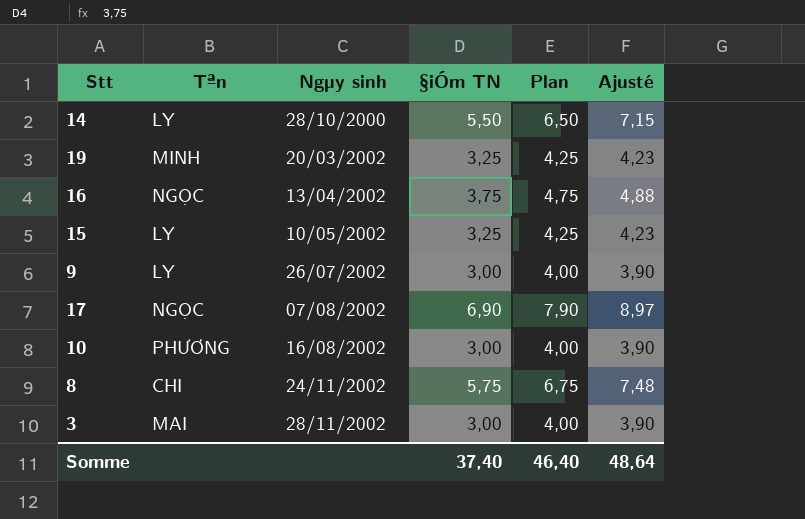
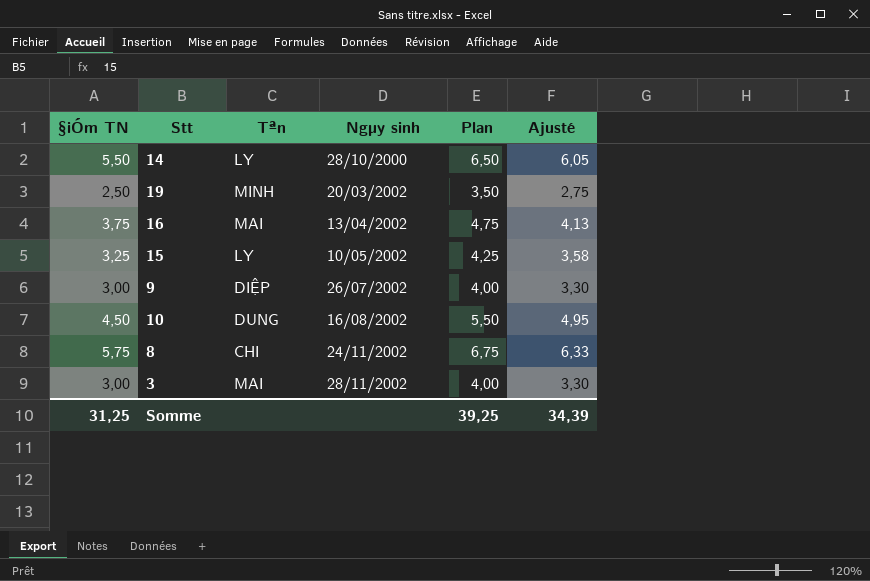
column §iÓm TN | position: 4 -> 1
column Ajusté | formula: [§iÓm TN] * 1,3 -> [§iÓm TN] * 1,1
row 17: NGỌC | 07/08/2002 | 6,90 | 7,90 | 8,97 -> none
19 | §iÓm TN: 3,25 -> 2,50
19 | Plan: 4,25 -> 3,50
16 | Tªn: NGỌC -> MAI
9 | Tªn: LY -> DIỆP
10 | §iÓm TN: 3,00 -> 4,50
10 | Tªn: PHƯƠNG -> DUNG
10 | Plan: 4,00 -> 5,50
Somme | §iÓm TN: 37,40 -> 31,25
Somme | Plan: 46,40 -> 39,25
Somme | Ajusté: 48,64 -> 34,39

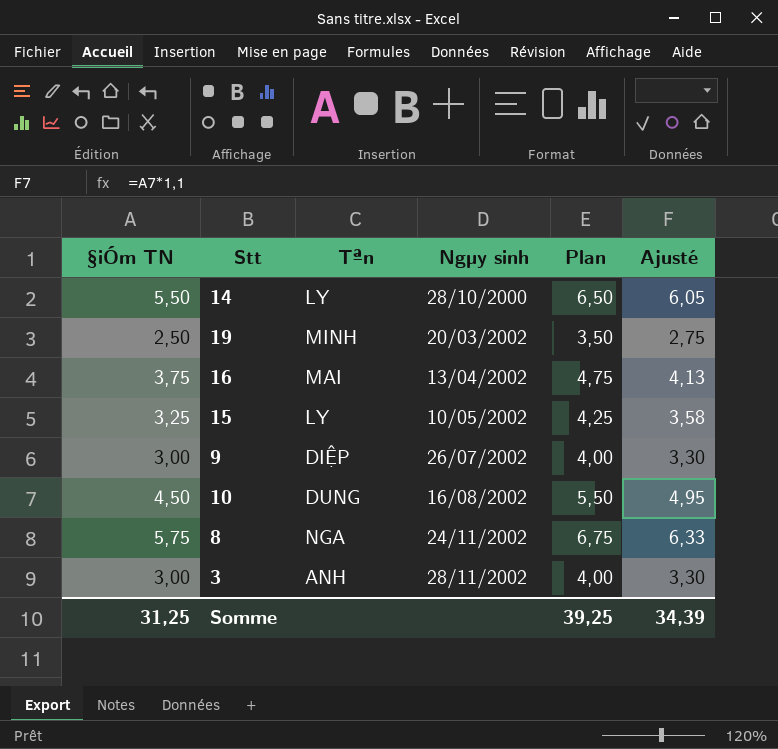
8 | Tªn: CHI -> NGA
3 | Tªn: MAI -> ANH

